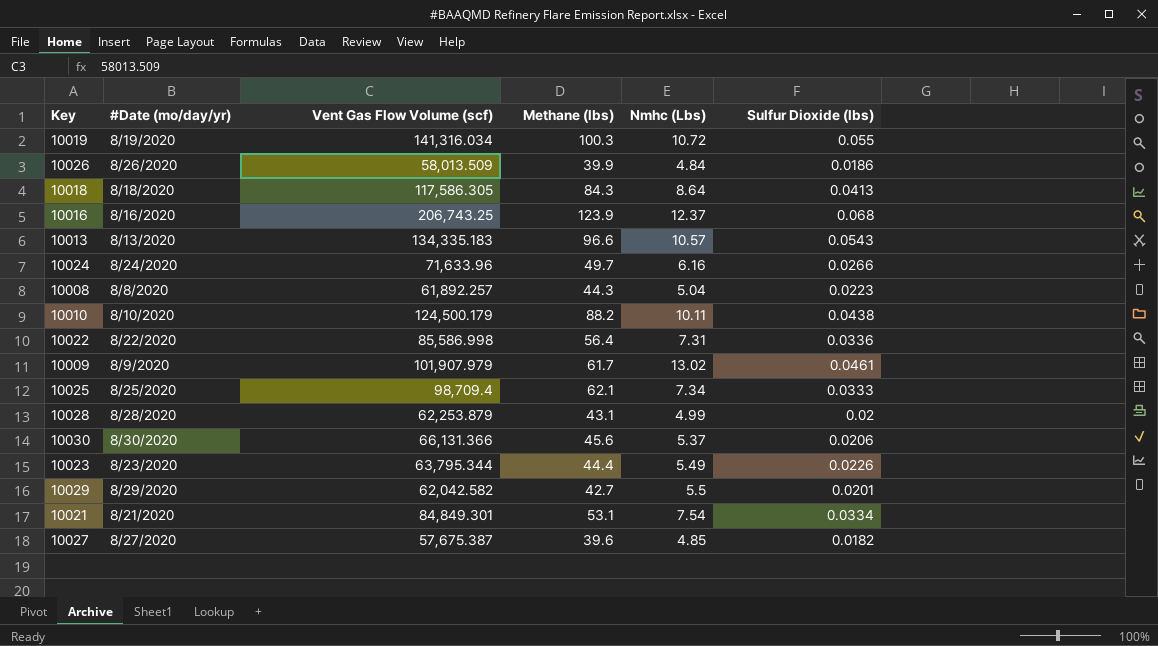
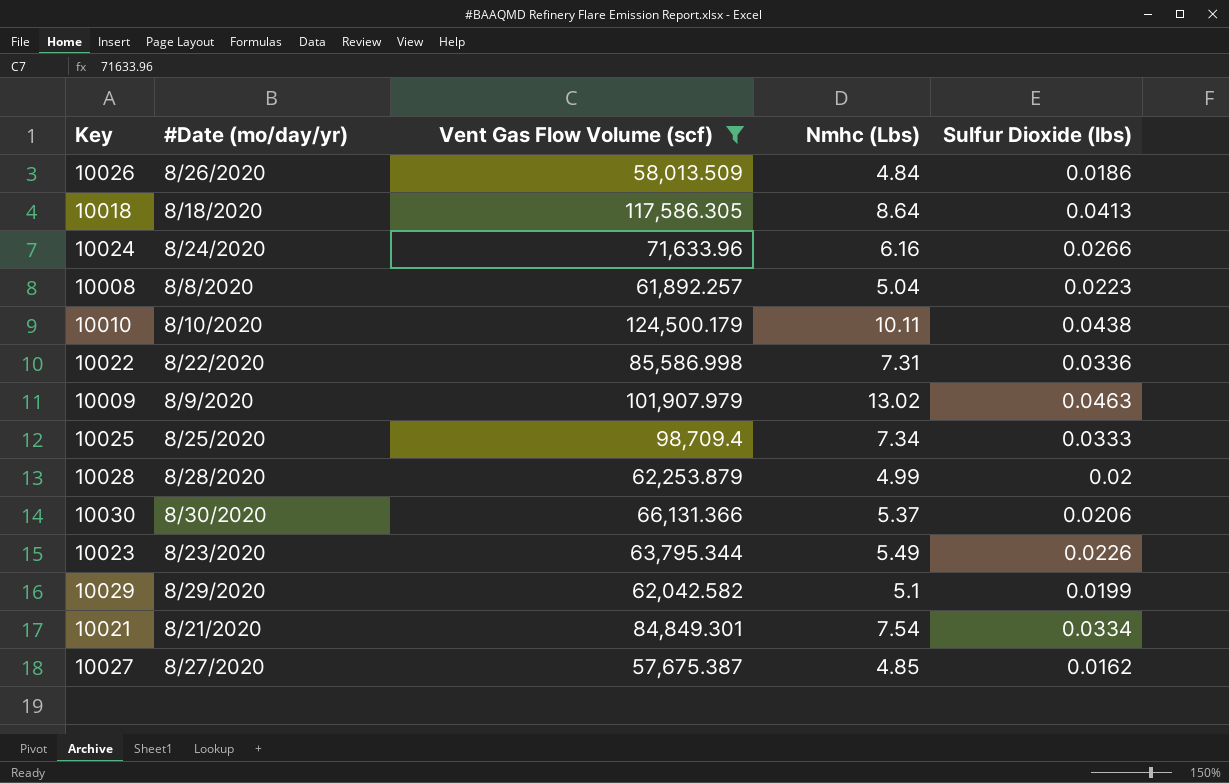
filter: none -> Vent Gas Flow Volume (scf) <= 124,500.179
column Methane (lbs) | position: 4 -> none
10009 | Sulfur Dioxide (lbs): 0.0461 -> 0.0463
10029 | Nmhc (Lbs): 5.5 -> 5.1
10029 | Sulfur Dioxide (lbs): 0.0201 -> 0.0199
10027 | Sulfur Dioxide (lbs): 0.0182 -> 0.0162

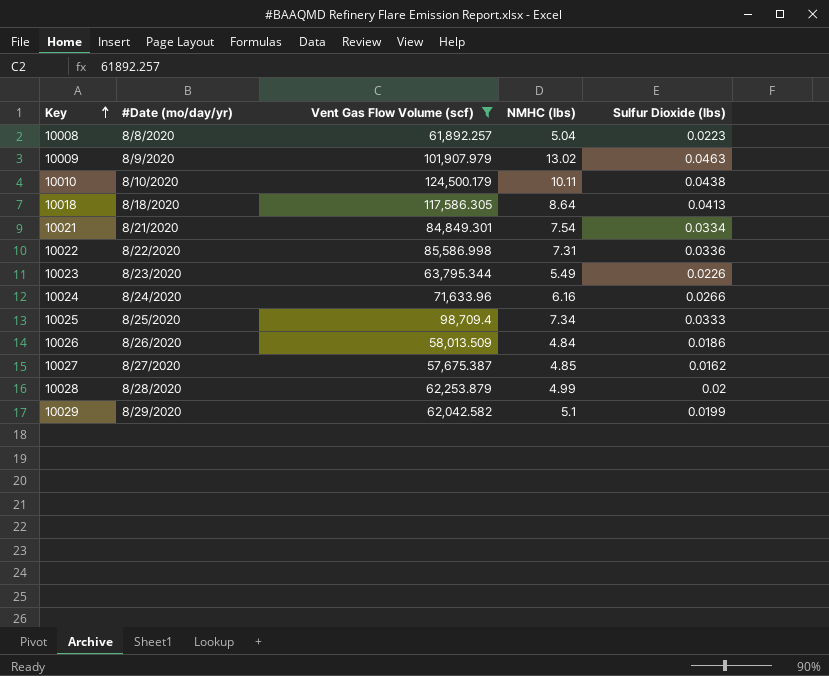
row order: none -> Key ascending
column name: Nmhc (Lbs) -> NMHC (lbs)
row 10030: 8/30/2020 | 66,131.366 | 5.37 | 0.0206 -> none

